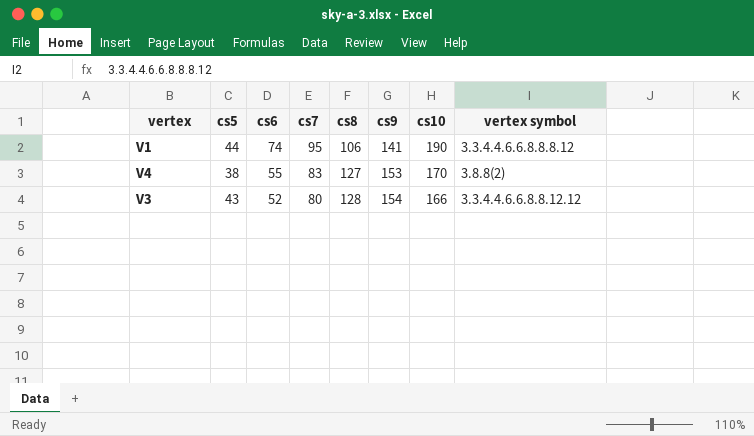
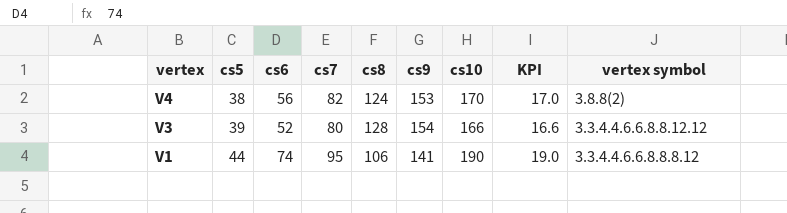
row order: cs6 descending -> vertex descending
column KPI | formula: none -> [cs10] * 0.1
V4 | cs6: 55 -> 56
V4 | cs7: 83 -> 82
V4 | cs8: 127 -> 124
V3 | cs5: 43 -> 39

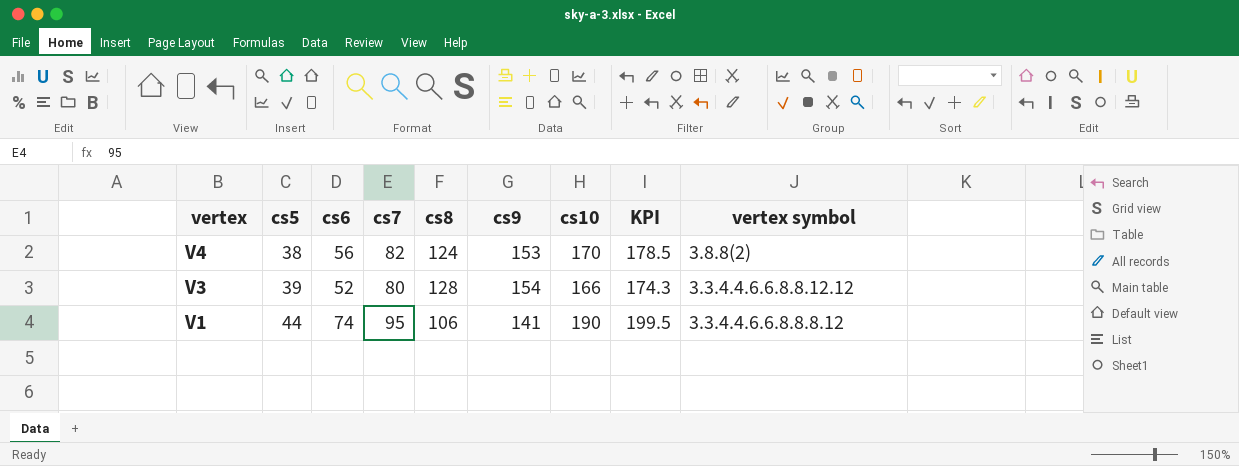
column KPI | formula: [cs10] * 0.1 -> [cs10] * 1.05

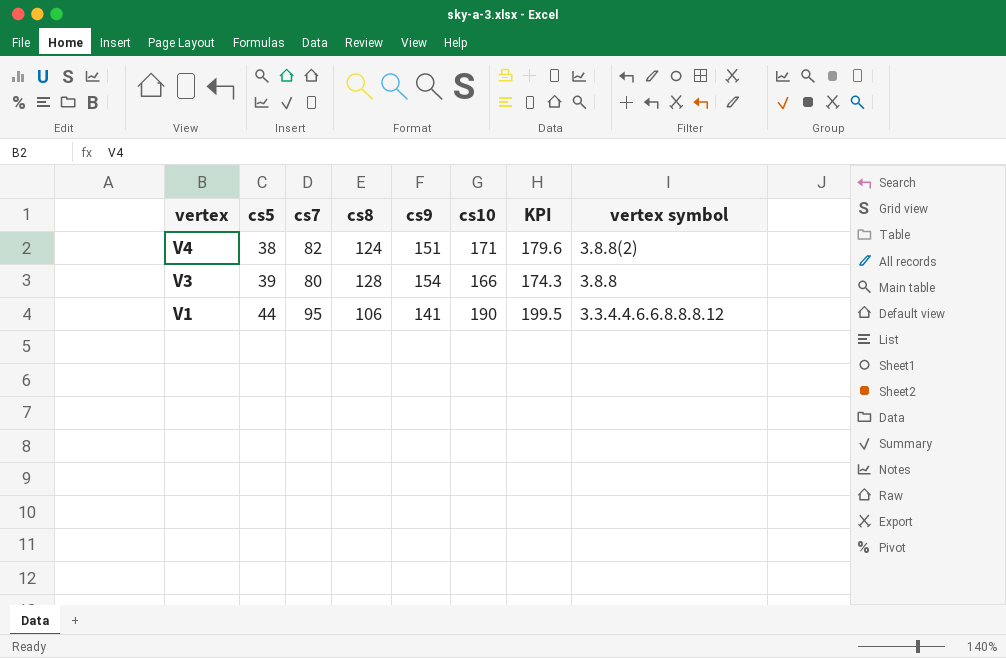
column cs6 | position: 3 -> none
V4 | cs9: 153 -> 151
V4 | cs10: 170 -> 171
V4 | KPI: 178.5 -> 179.6
V3 | vertex symbol: 3.3.4.4.6.6.8.8.12.12 -> 3.8.8

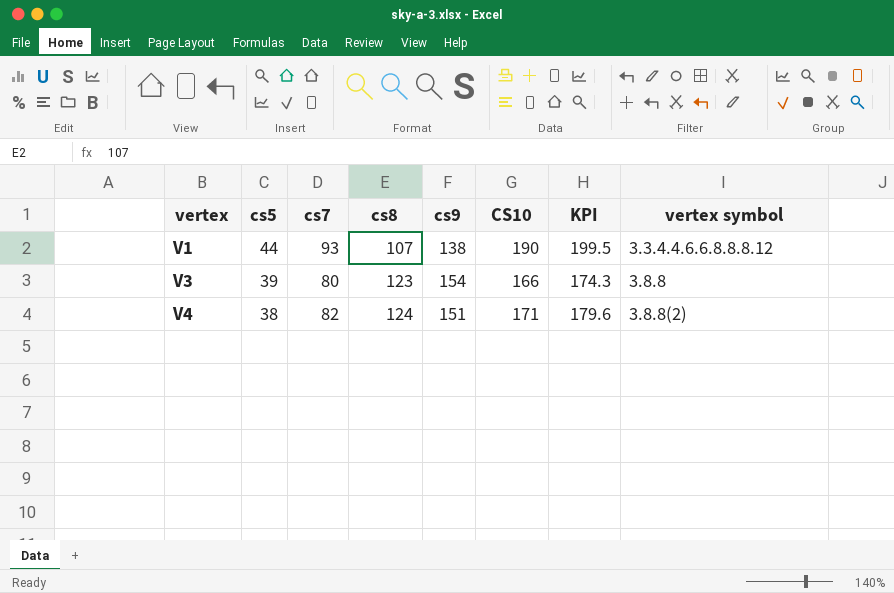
row order: vertex descending -> vertex ascending
column name: cs10 -> CS10
V1 | cs7: 95 -> 93
V1 | cs8: 106 -> 107
V1 | cs9: 141 -> 138
V3 | cs8: 128 -> 123

